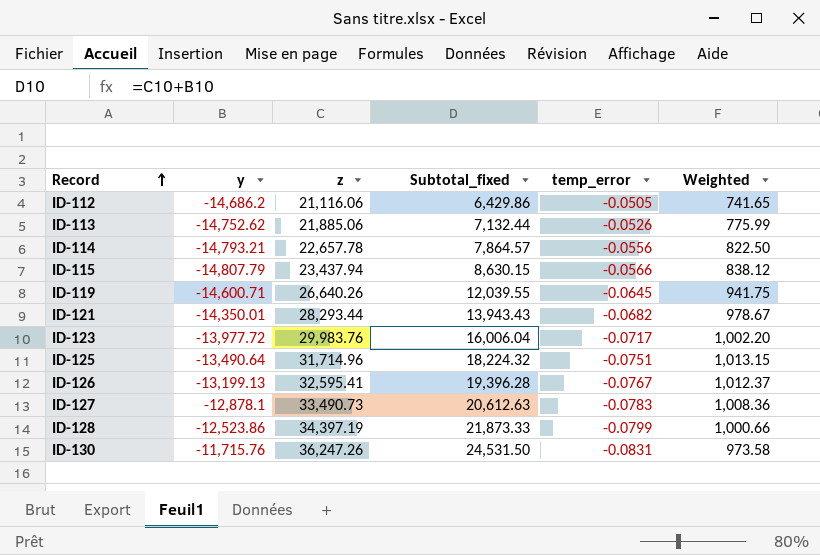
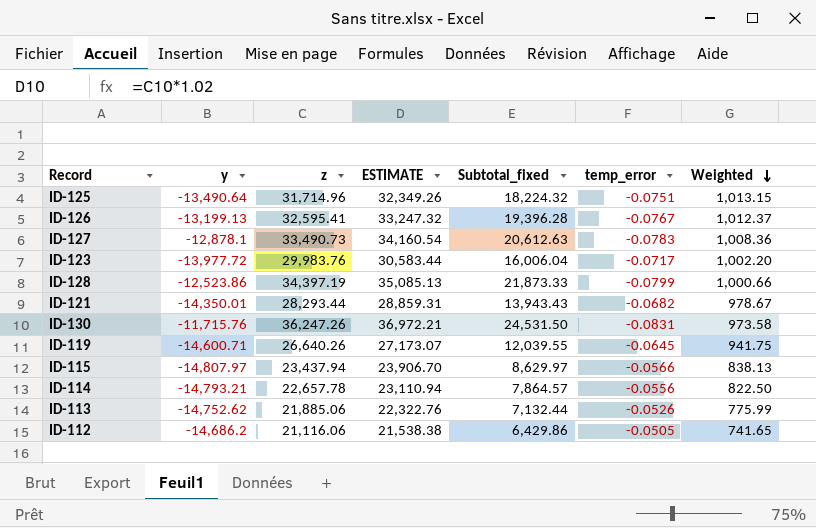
row order: Record ascending -> Weighted descending
column ESTIMATE | formula: none -> [z] * 1.02
ID-115 | y: -14,807.79 -> -14,807.97
ID-115 | Subtotal_fixed: 8,630.15 -> 8,629.97
ID-115 | Weighted: 838.12 -> 838.13

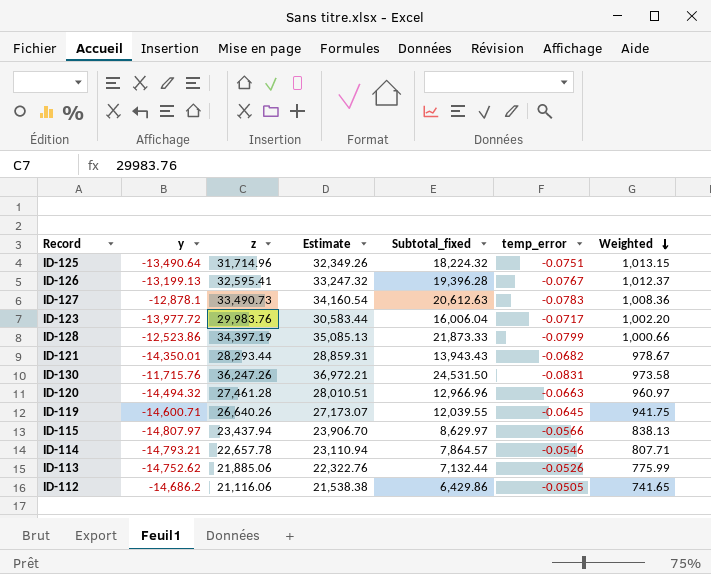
column name: ESTIMATE -> Estimate
row ID-120: none -> -14,494.32 | 27,461.28 | 28,010.51 | 12,966.96 | -0.0663 | 960.97
ID-114 | temp_error: -0.0556 -> -0.0546
ID-114 | Weighted: 822.50 -> 807.71

